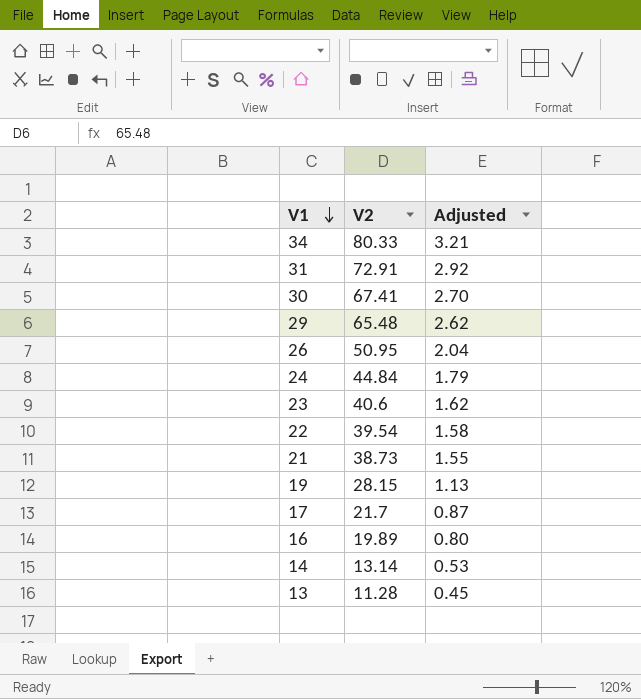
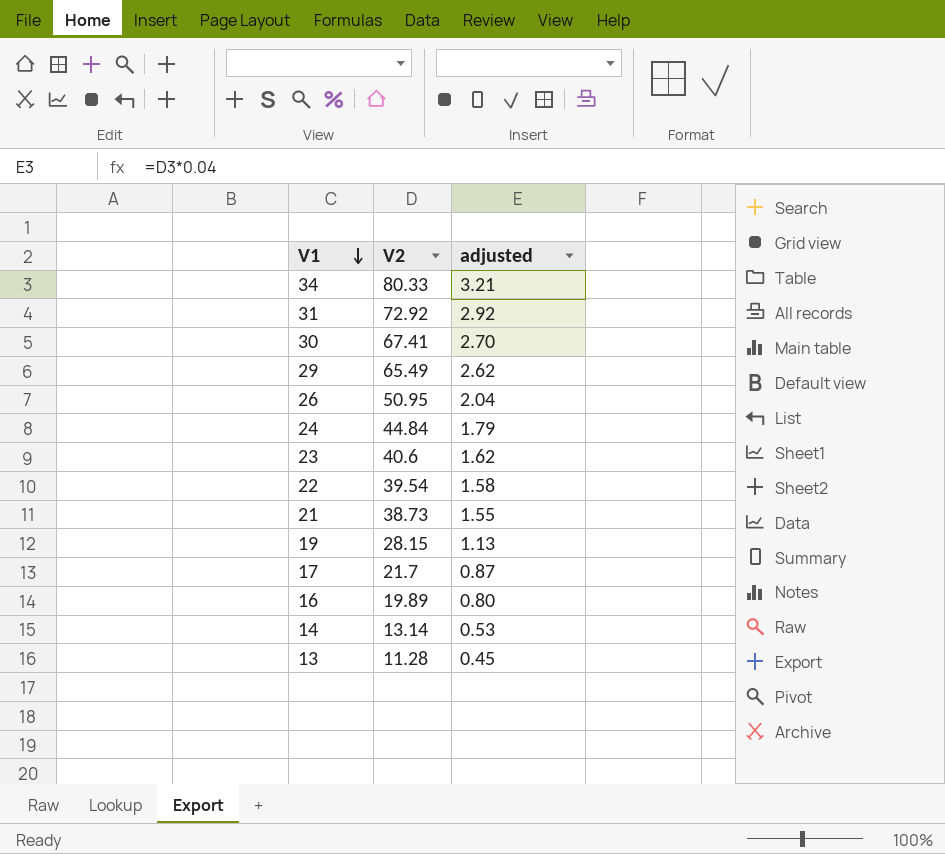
column name: Adjusted -> adjusted
31 | V2: 72.91 -> 72.92
29 | V2: 65.48 -> 65.49

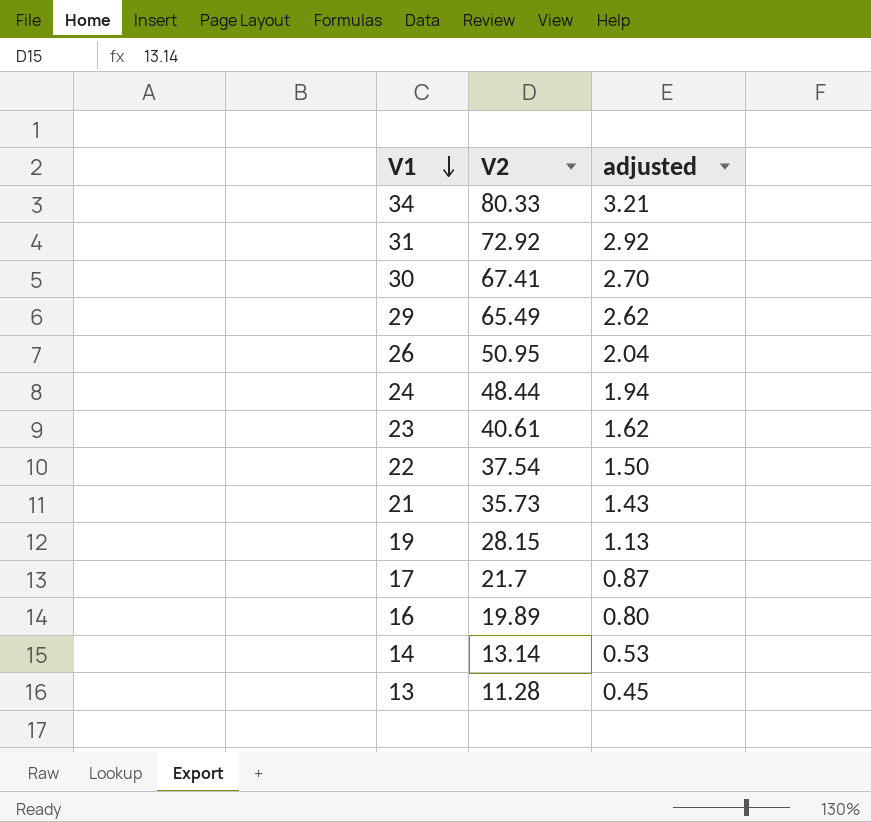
24 | V2: 44.84 -> 48.44
24 | adjusted: 1.79 -> 1.94
23 | V2: 40.6 -> 40.61
22 | V2: 39.54 -> 37.54
22 | adjusted: 1.58 -> 1.50
21 | V2: 38.73 -> 35.73
21 | adjusted: 1.55 -> 1.43

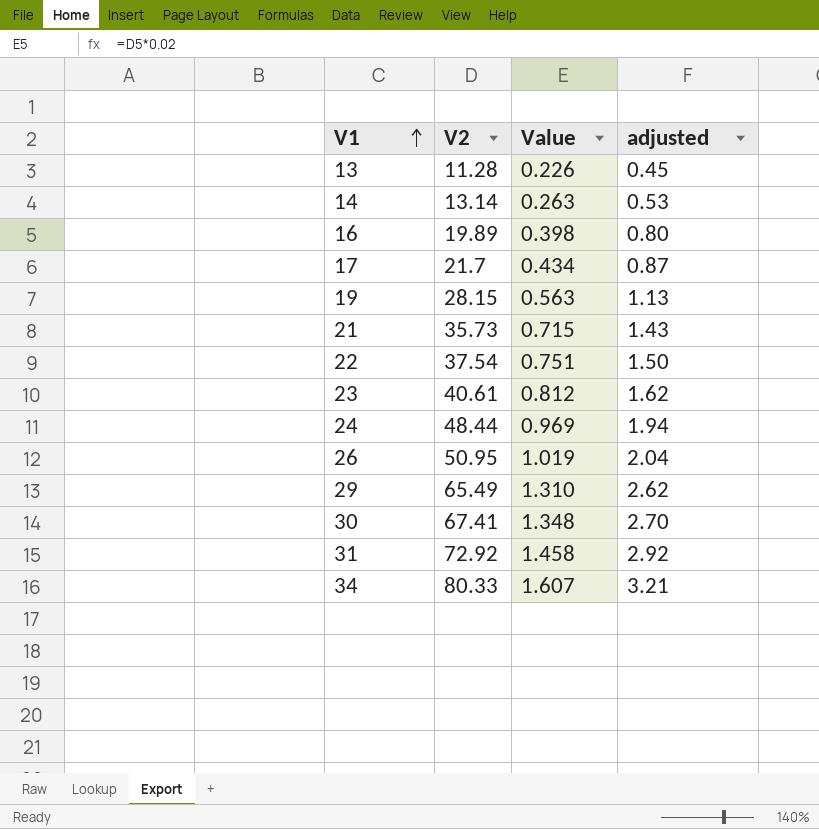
row order: V1 descending -> V1 ascending
column Value | formula: none -> [V2] * 0.02

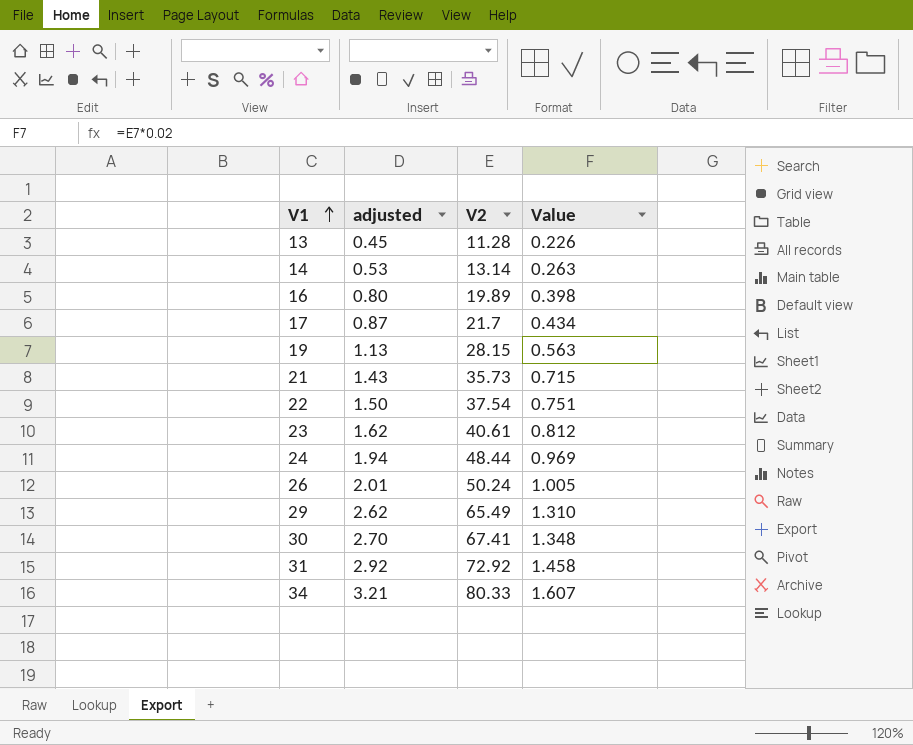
column adjusted | position: 4 -> 2
26 | adjusted: 2.04 -> 2.01
26 | V2: 50.95 -> 50.24
26 | Value: 1.019 -> 1.005

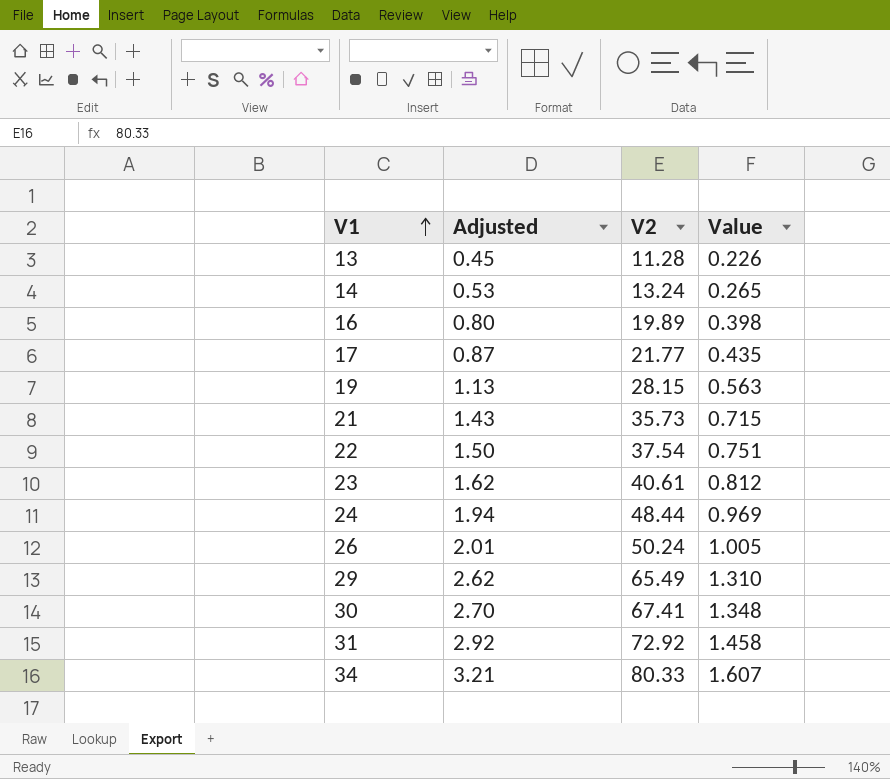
column name: adjusted -> Adjusted
14 | V2: 13.14 -> 13.24
14 | Value: 0.263 -> 0.265
17 | V2: 21.7 -> 21.77
17 | Value: 0.434 -> 0.435

